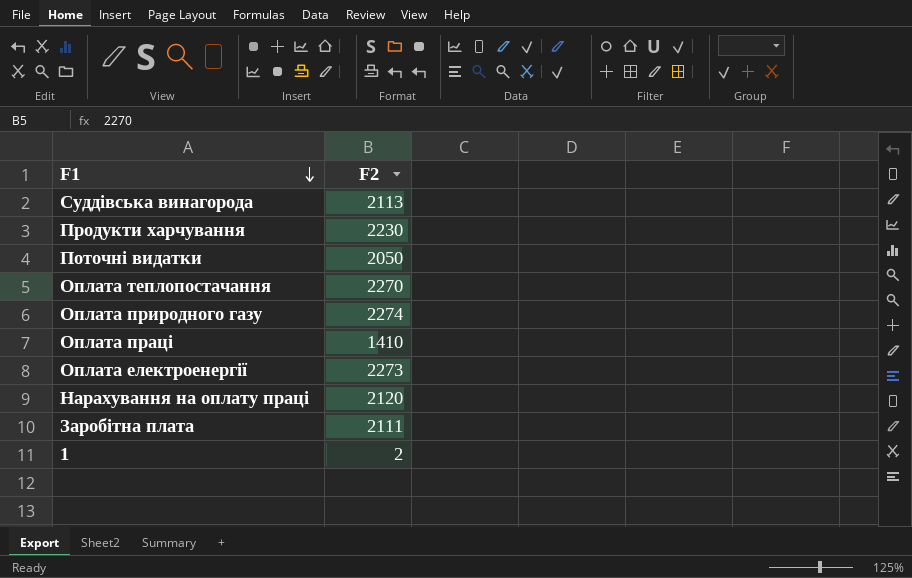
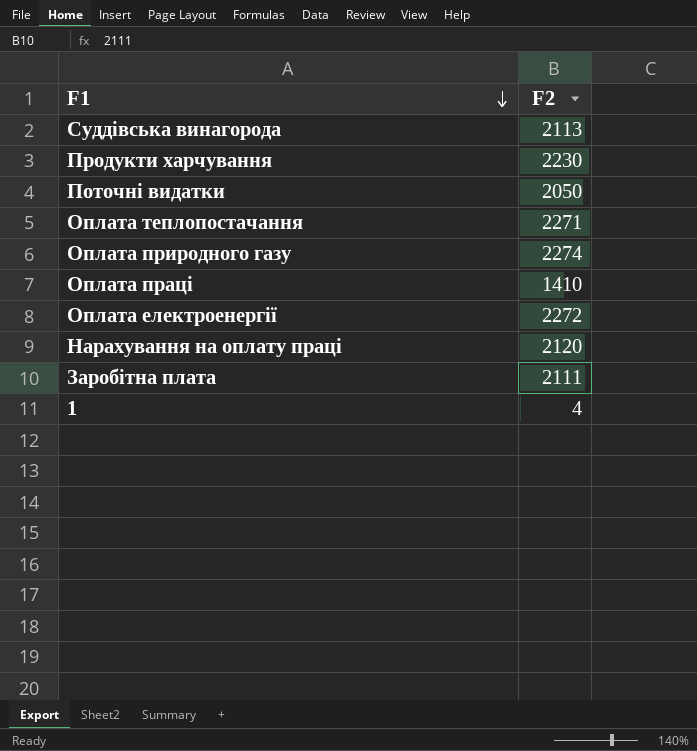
Оплата теплопостачання | F2: 2270 -> 2271
Оплата електроенергії | F2: 2273 -> 2272
1 | F2: 2 -> 4

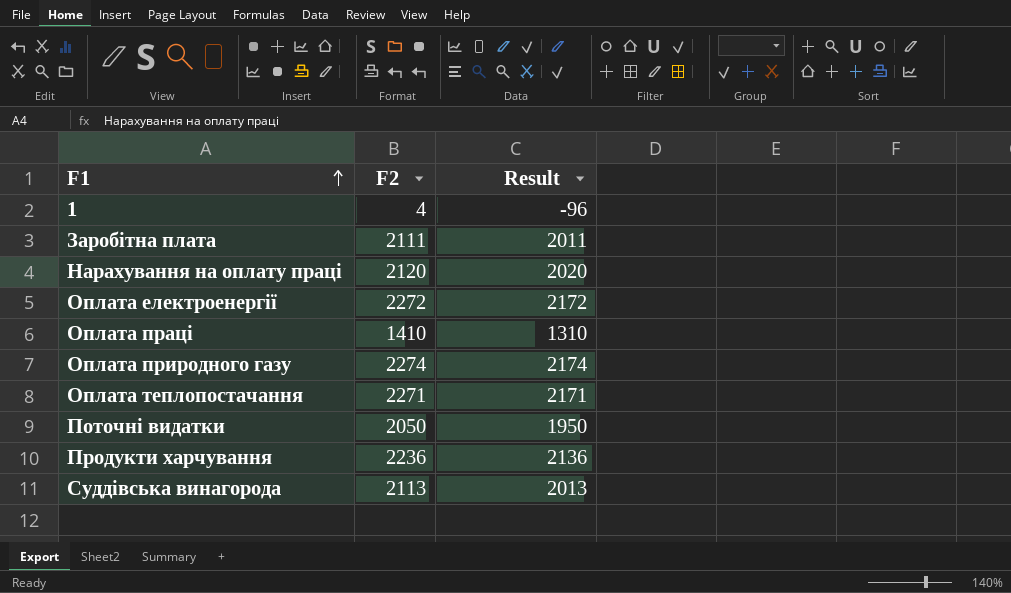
row order: F1 descending -> F1 ascending
column Result | formula: none -> [F2] - 100
Продукти харчування | F2: 2230 -> 2236

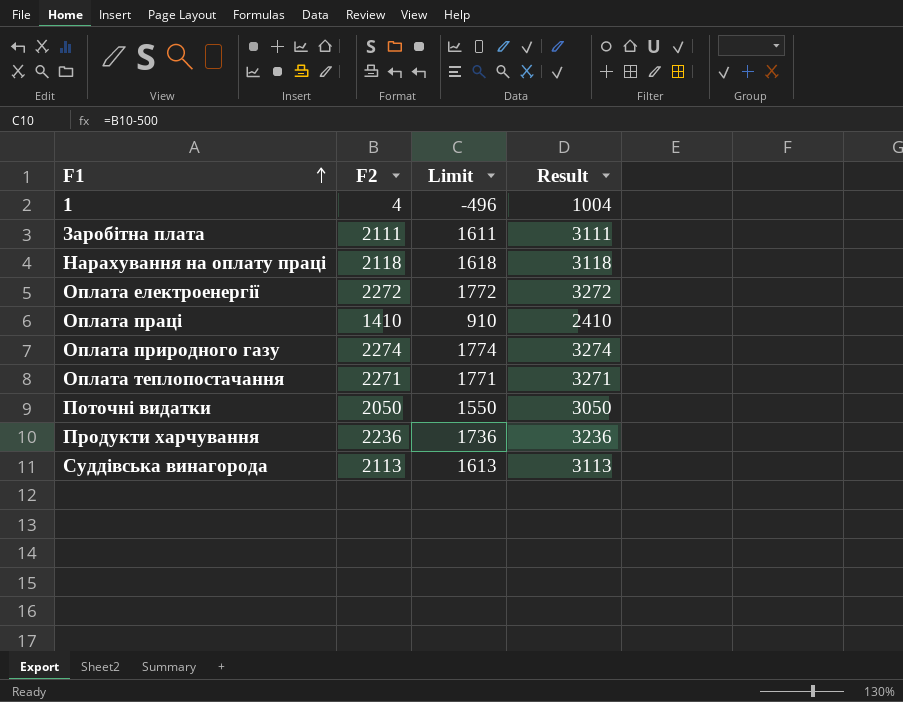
column Limit | formula: none -> [F2] - 500
column Result | formula: [F2] - 100 -> [F2] + 1000
Нарахування на оплату праці | F2: 2120 -> 2118

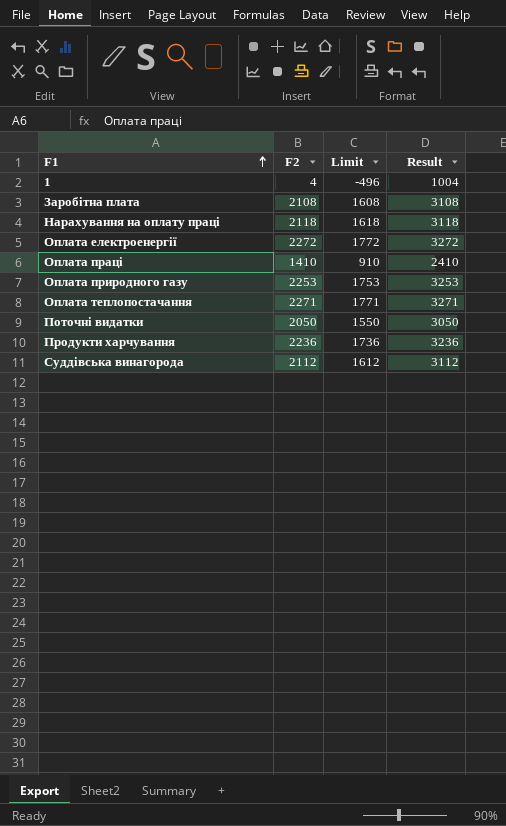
Заробітна плата | F2: 2111 -> 2108
Заробітна плата | Limit: 1611 -> 1608
Заробітна плата | Result: 3111 -> 3108
Оплата природного газу | F2: 2274 -> 2253
Оплата природного газу | Limit: 1774 -> 1753
Оплата природного газу | Result: 3274 -> 3253
Суддівська винагорода | F2: 2113 -> 2112
Суддівська винагорода | Limit: 1613 -> 1612
Суддівська винагорода | Result: 3113 -> 3112

